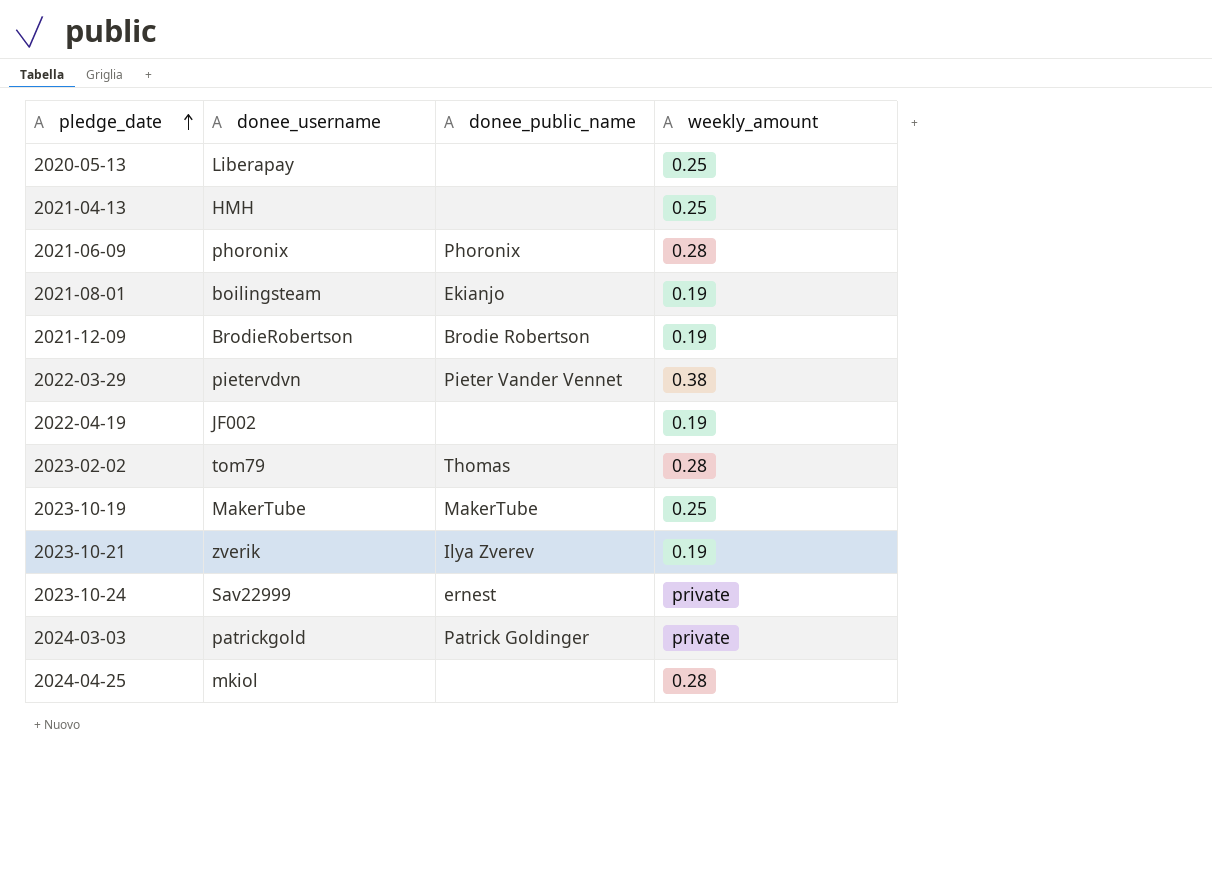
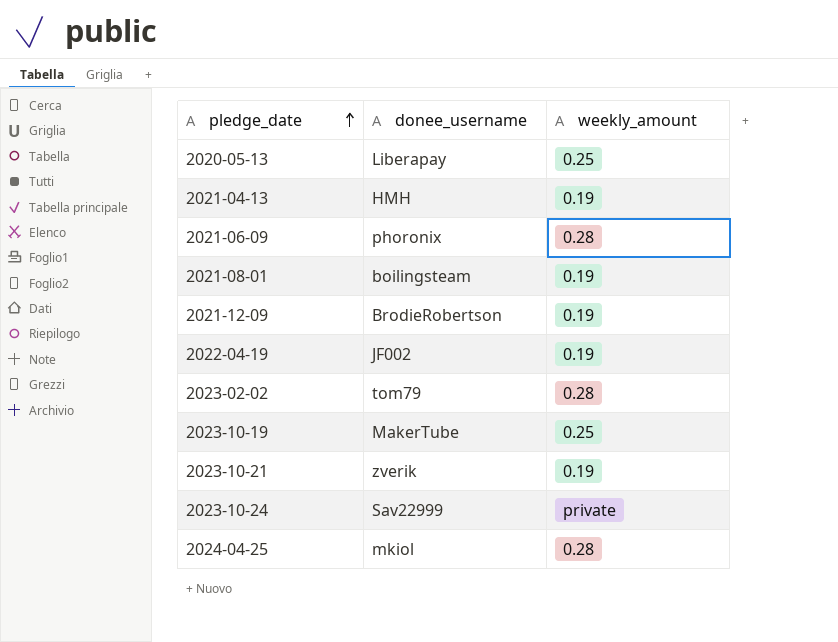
column donee_public_name | position: 3 -> none
row 2022-03-29: pietervdvn | Pieter Vander Vennet | 0.38 -> none
row 2024-03-03: patrickgold | Patrick Goldinger | private -> none
2021-04-13 | weekly_amount: 0.25 -> 0.19

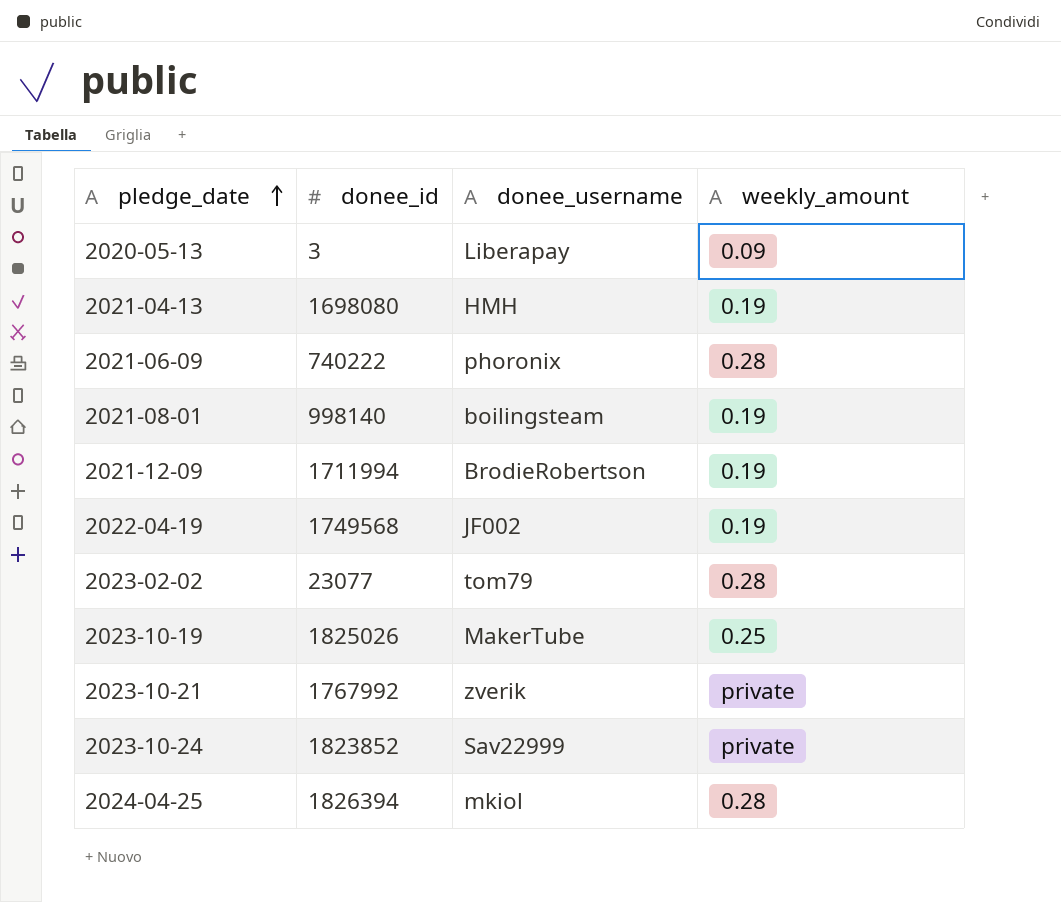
column donee_id | position: none -> 2
2020-05-13 | weekly_amount: 0.25 -> 0.09
2023-10-21 | weekly_amount: 0.19 -> private

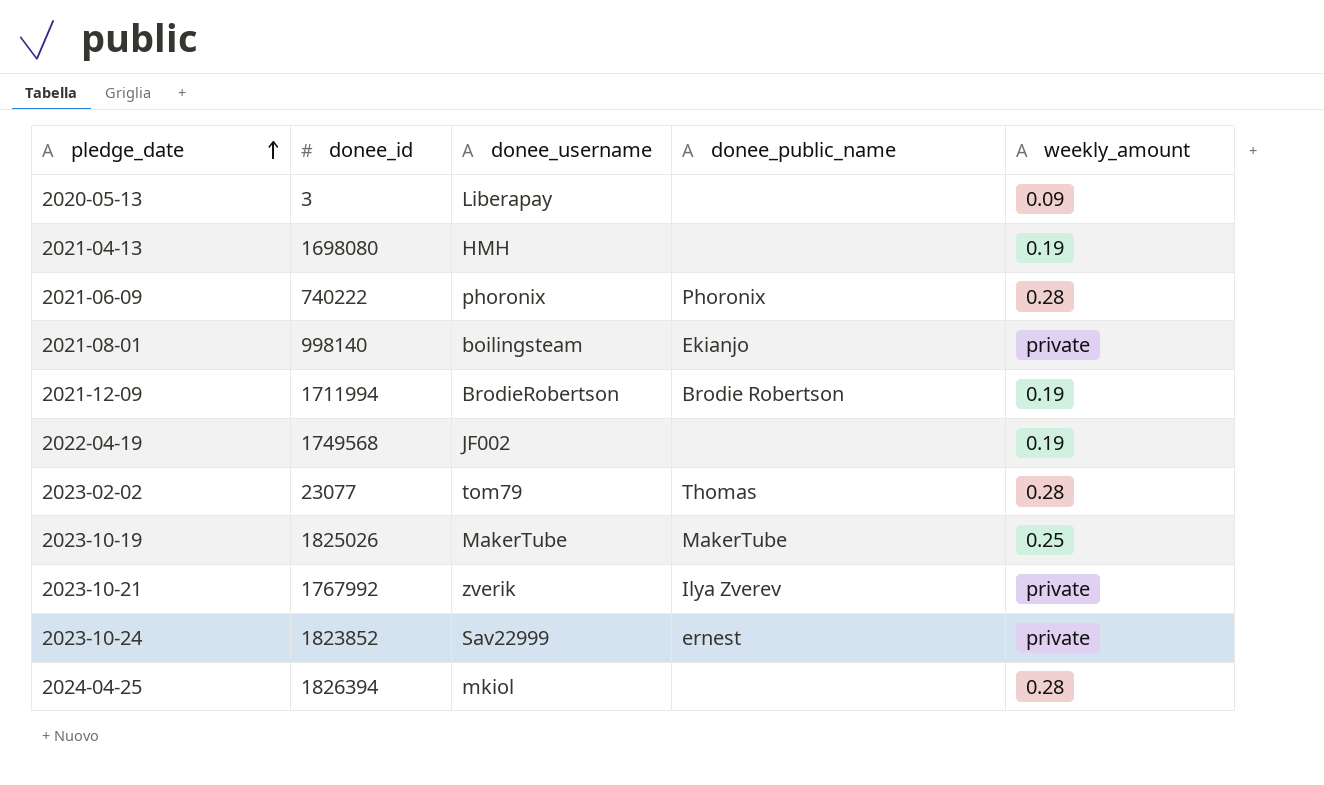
column donee_public_name | position: none -> 4
2021-08-01 | weekly_amount: 0.19 -> private

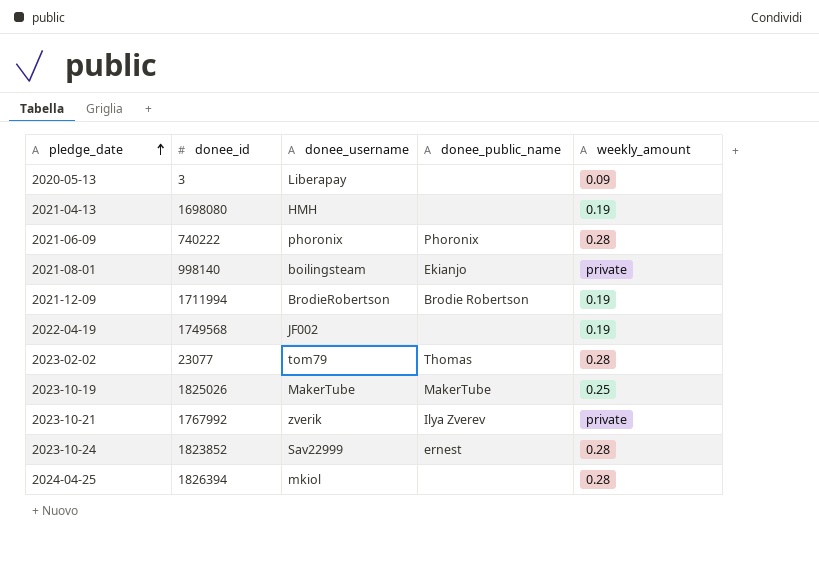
2023-10-24 | weekly_amount: private -> 0.28

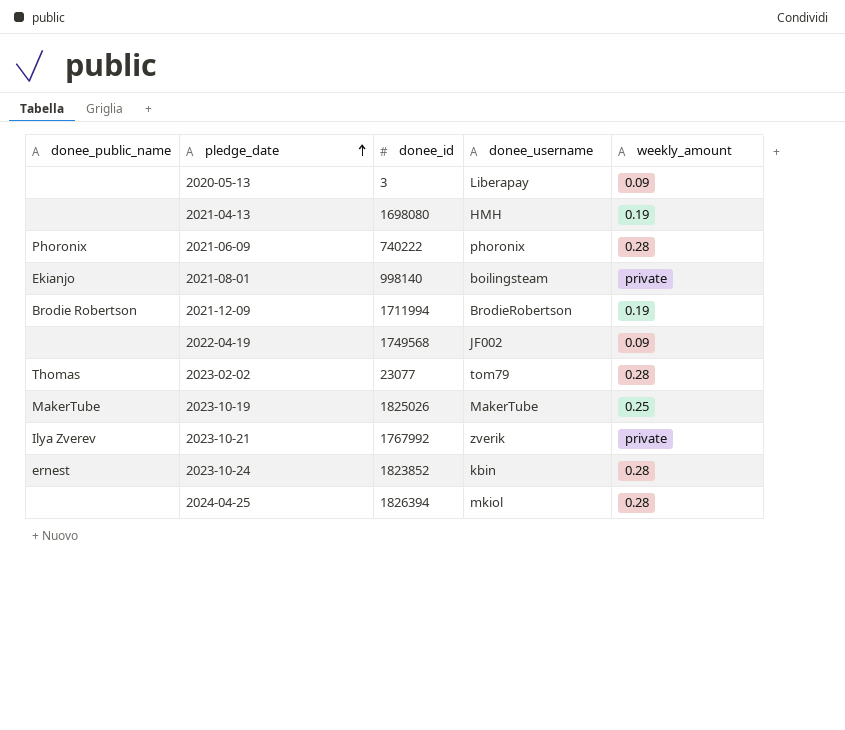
column donee_public_name | position: 4 -> 1
2022-04-19 | weekly_amount: 0.19 -> 0.09
2023-10-24 | donee_username: Sav22999 -> kbin

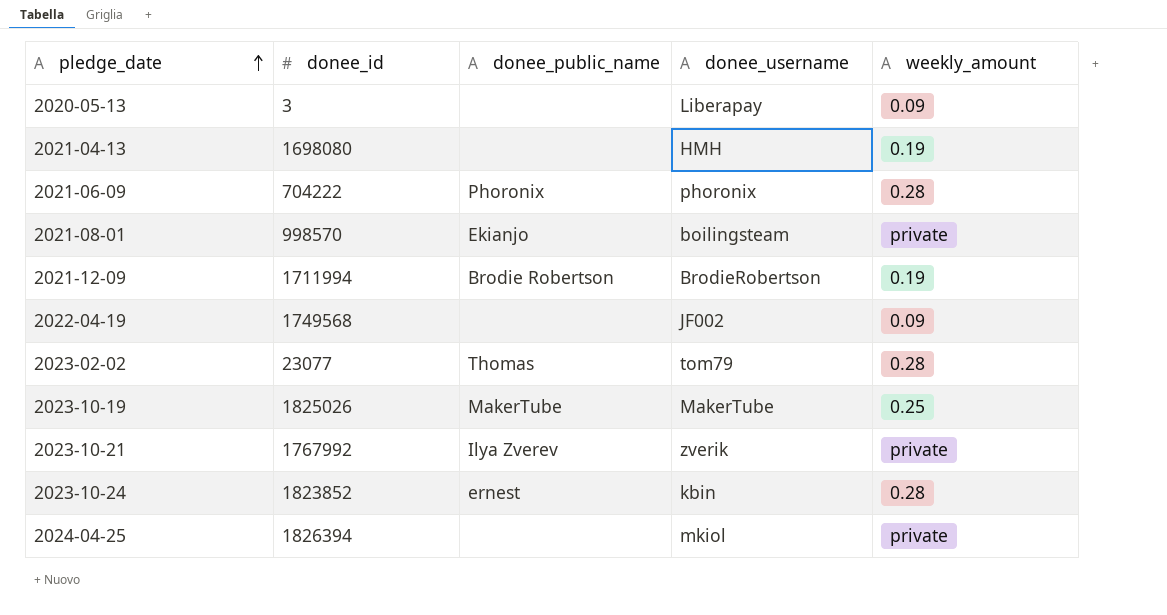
column donee_public_name | position: 1 -> 3
2021-06-09 | donee_id: 740222 -> 704222
2021-08-01 | donee_id: 998140 -> 998570
2024-04-25 | weekly_amount: 0.28 -> private

